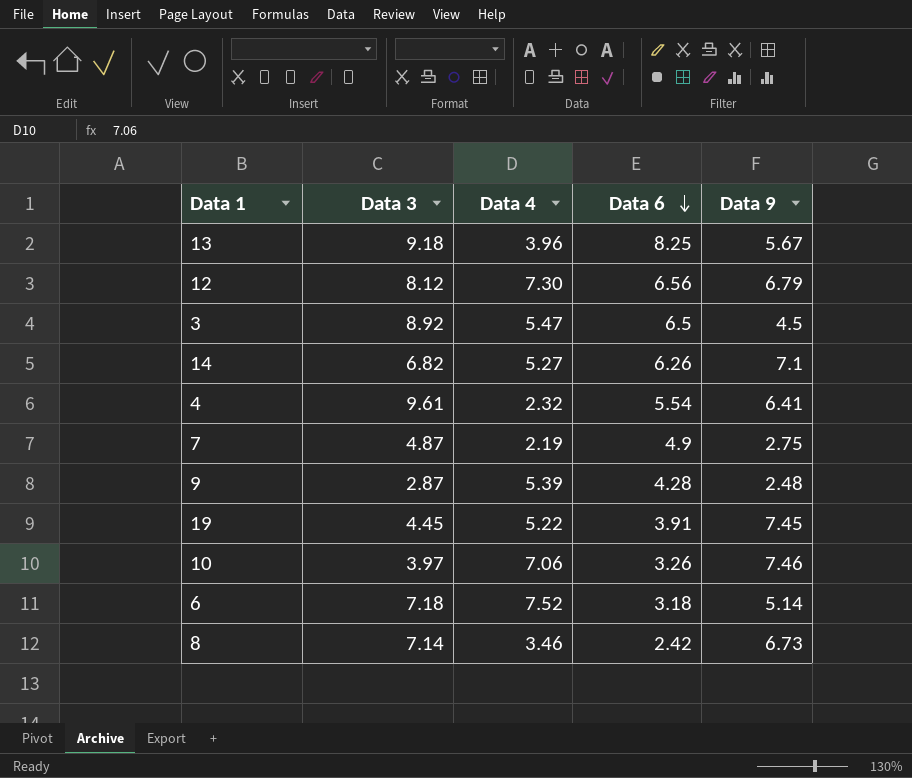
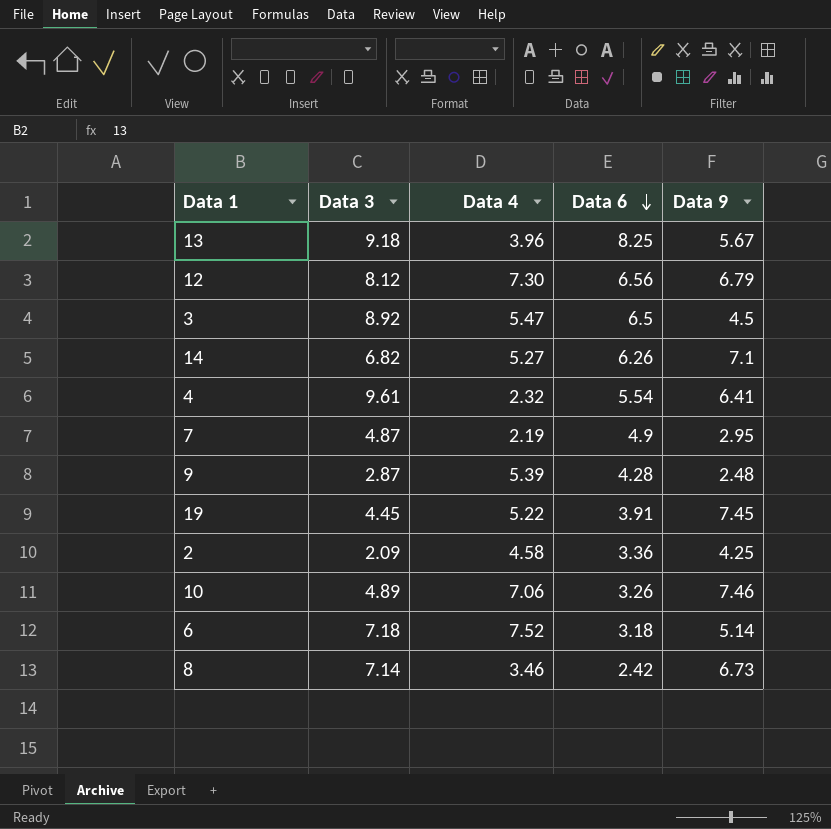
7 | Data 9: 2.75 -> 2.95
row 2: none -> 2.09 | 4.58 | 3.36 | 4.25
10 | Data 3: 3.97 -> 4.89

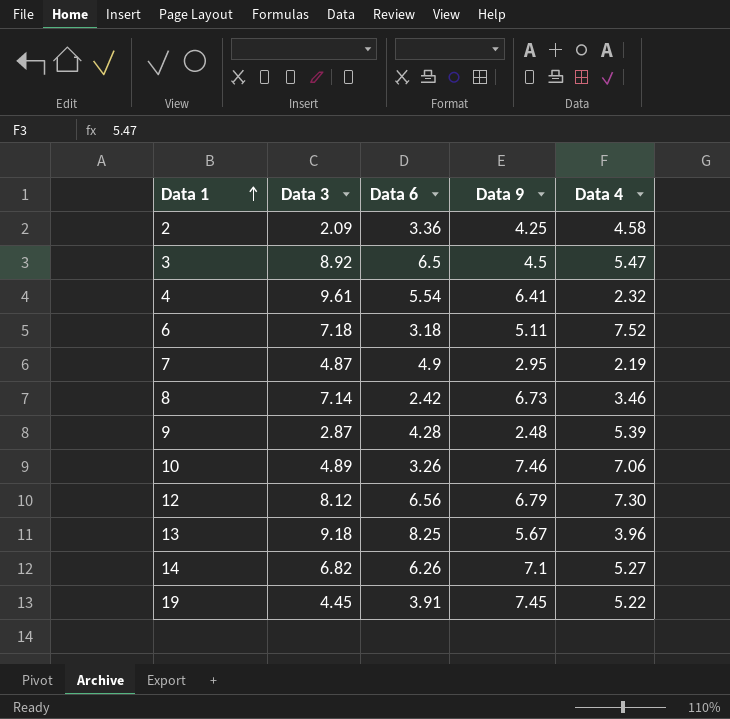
row order: Data 6 descending -> Data 1 ascending
column Data 4 | position: 3 -> 5
6 | Data 9: 5.14 -> 5.11

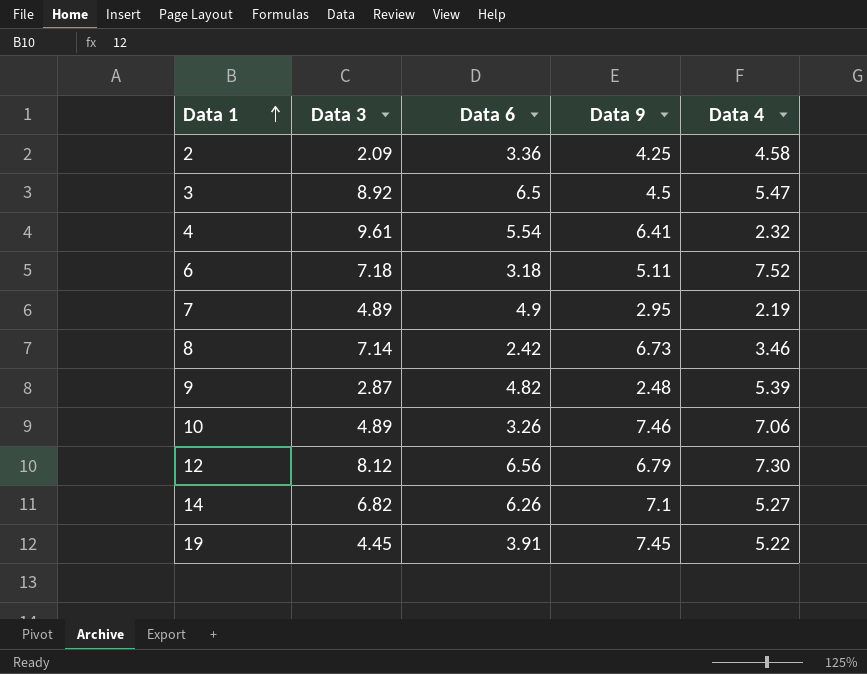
row 13: 9.18 | 8.25 | 5.67 | 3.96 -> none
7 | Data 3: 4.87 -> 4.89
9 | Data 6: 4.28 -> 4.82

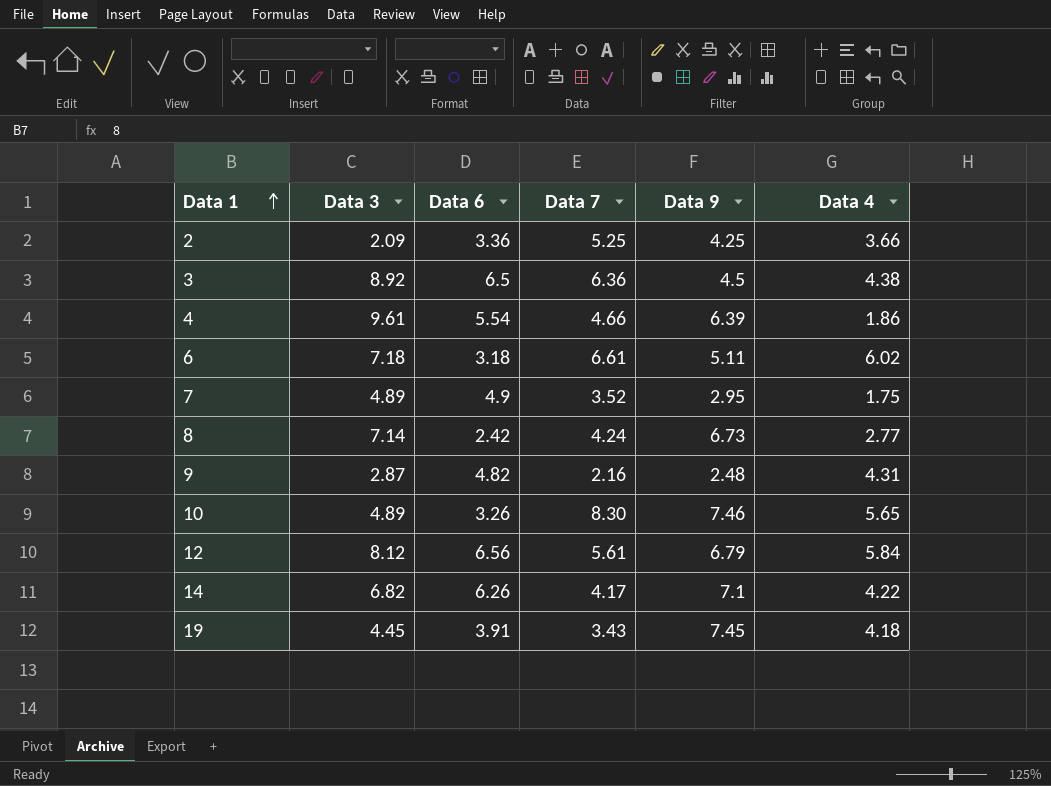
column Data 7 | position: none -> 4
2 | Data 4: 4.58 -> 3.66
3 | Data 4: 5.47 -> 4.38
4 | Data 9: 6.41 -> 6.39
4 | Data 4: 2.32 -> 1.86
6 | Data 4: 7.52 -> 6.02
7 | Data 4: 2.19 -> 1.75
8 | Data 4: 3.46 -> 2.77
9 | Data 4: 5.39 -> 4.31
10 | Data 4: 7.06 -> 5.65
12 | Data 4: 7.30 -> 5.84
14 | Data 4: 5.27 -> 4.22
19 | Data 4: 5.22 -> 4.18

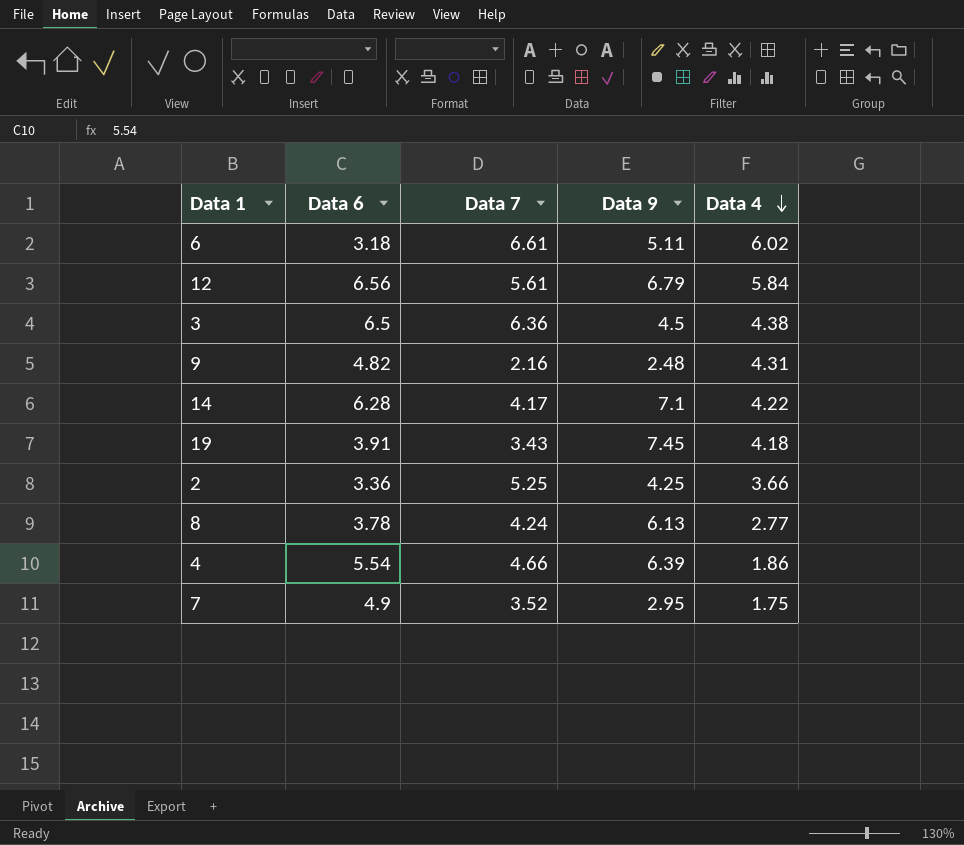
row order: Data 1 ascending -> Data 4 descending
column Data 3 | position: 2 -> none
row 10: 4.89 | 3.26 | 8.30 | 7.46 | 5.65 -> none
14 | Data 6: 6.26 -> 6.28
8 | Data 6: 2.42 -> 3.78
8 | Data 9: 6.73 -> 6.13

